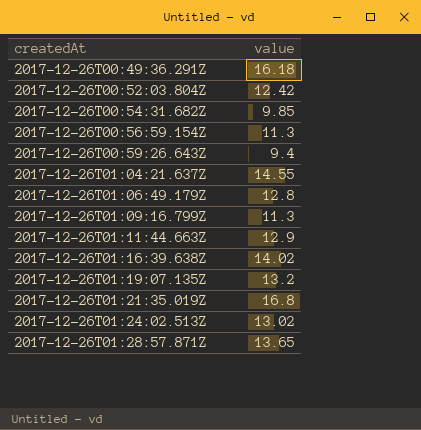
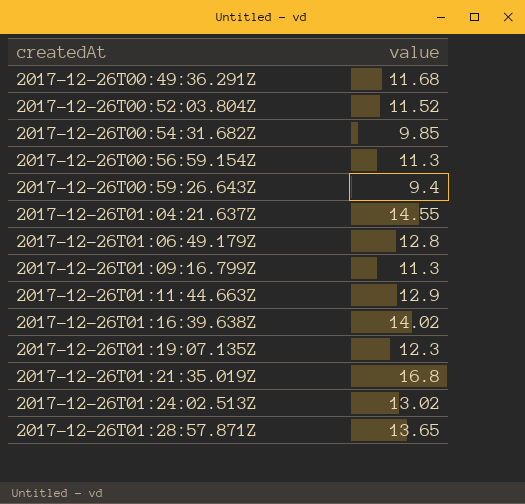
2017-12-26T00:49:36.291Z | value: 16.18 -> 11.68
2017-12-26T00:52:03.804Z | value: 12.42 -> 11.52
2017-12-26T01:19:07.135Z | value: 13.2 -> 12.3

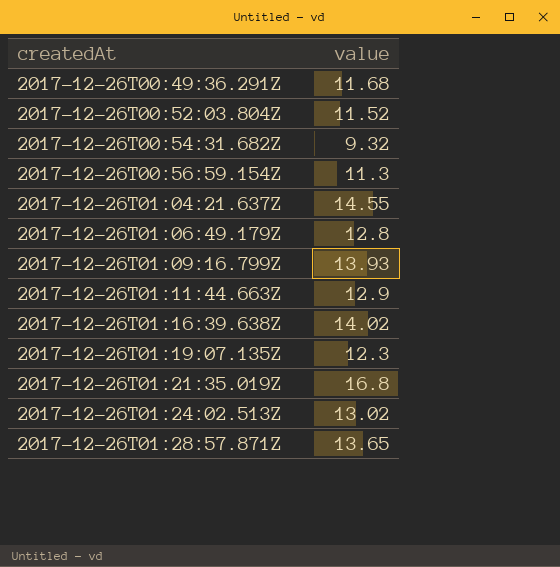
row 2017-12-26T00:59:26.643Z: 9.4 -> none
2017-12-26T00:54:31.682Z | value: 9.85 -> 9.32
2017-12-26T01:09:16.799Z | value: 11.3 -> 13.93

